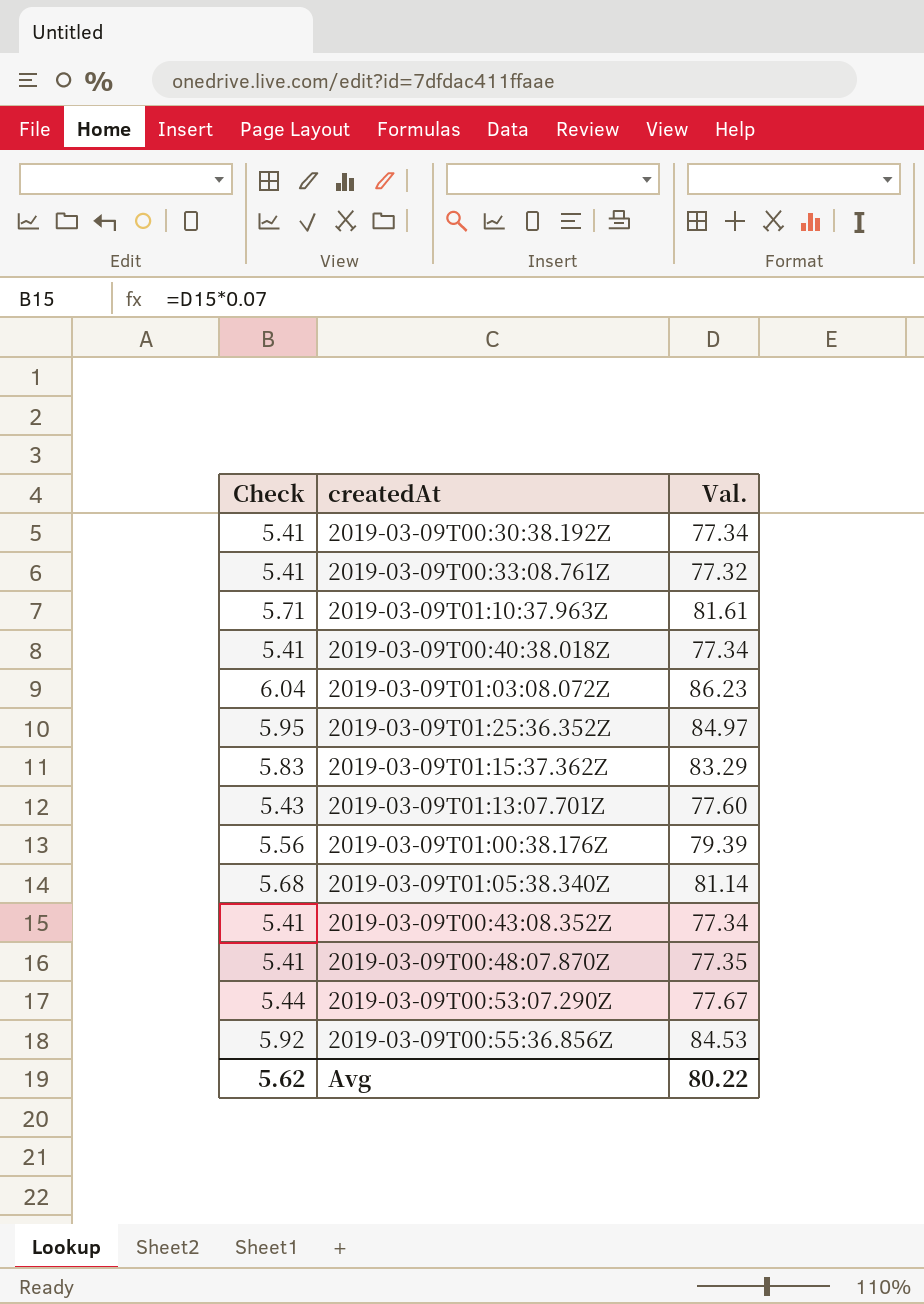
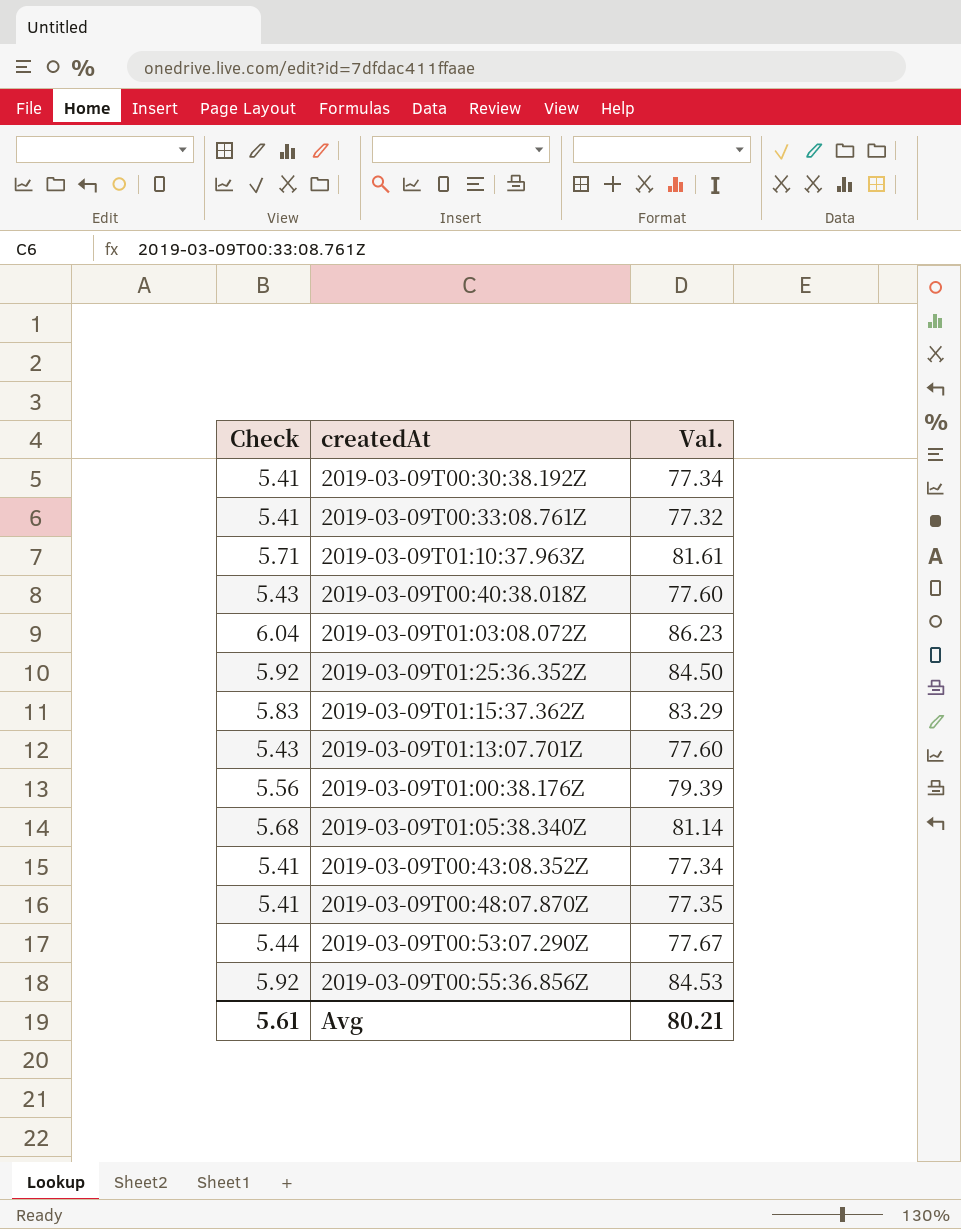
2019-03-09T00:40:38.018Z | Check: 5.41 -> 5.43
2019-03-09T00:40:38.018Z | Val.: 77.34 -> 77.60
2019-03-09T01:25:36.352Z | Check: 5.95 -> 5.92
2019-03-09T01:25:36.352Z | Val.: 84.97 -> 84.50
Avg | Check: 5.62 -> 5.61
Avg | Val.: 80.22 -> 80.21

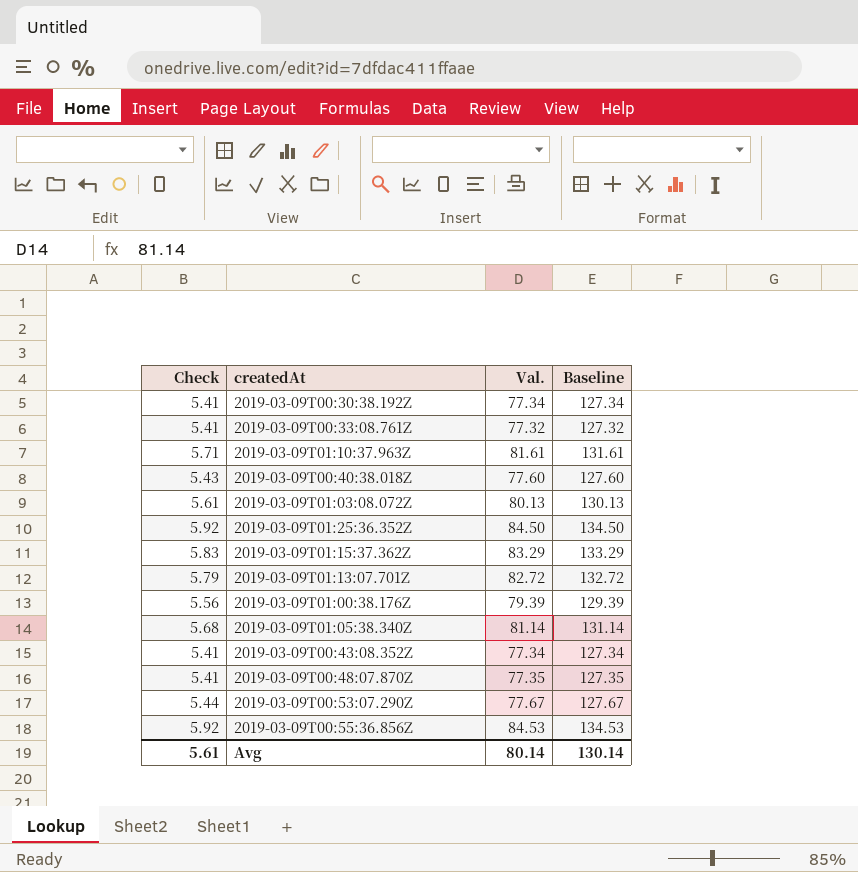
column Baseline | formula: none -> [Val.] + 50
2019-03-09T01:03:08.072Z | Check: 6.04 -> 5.61
2019-03-09T01:03:08.072Z | Val.: 86.23 -> 80.13
2019-03-09T01:13:07.701Z | Check: 5.43 -> 5.79
2019-03-09T01:13:07.701Z | Val.: 77.60 -> 82.72
Avg | Val.: 80.21 -> 80.14

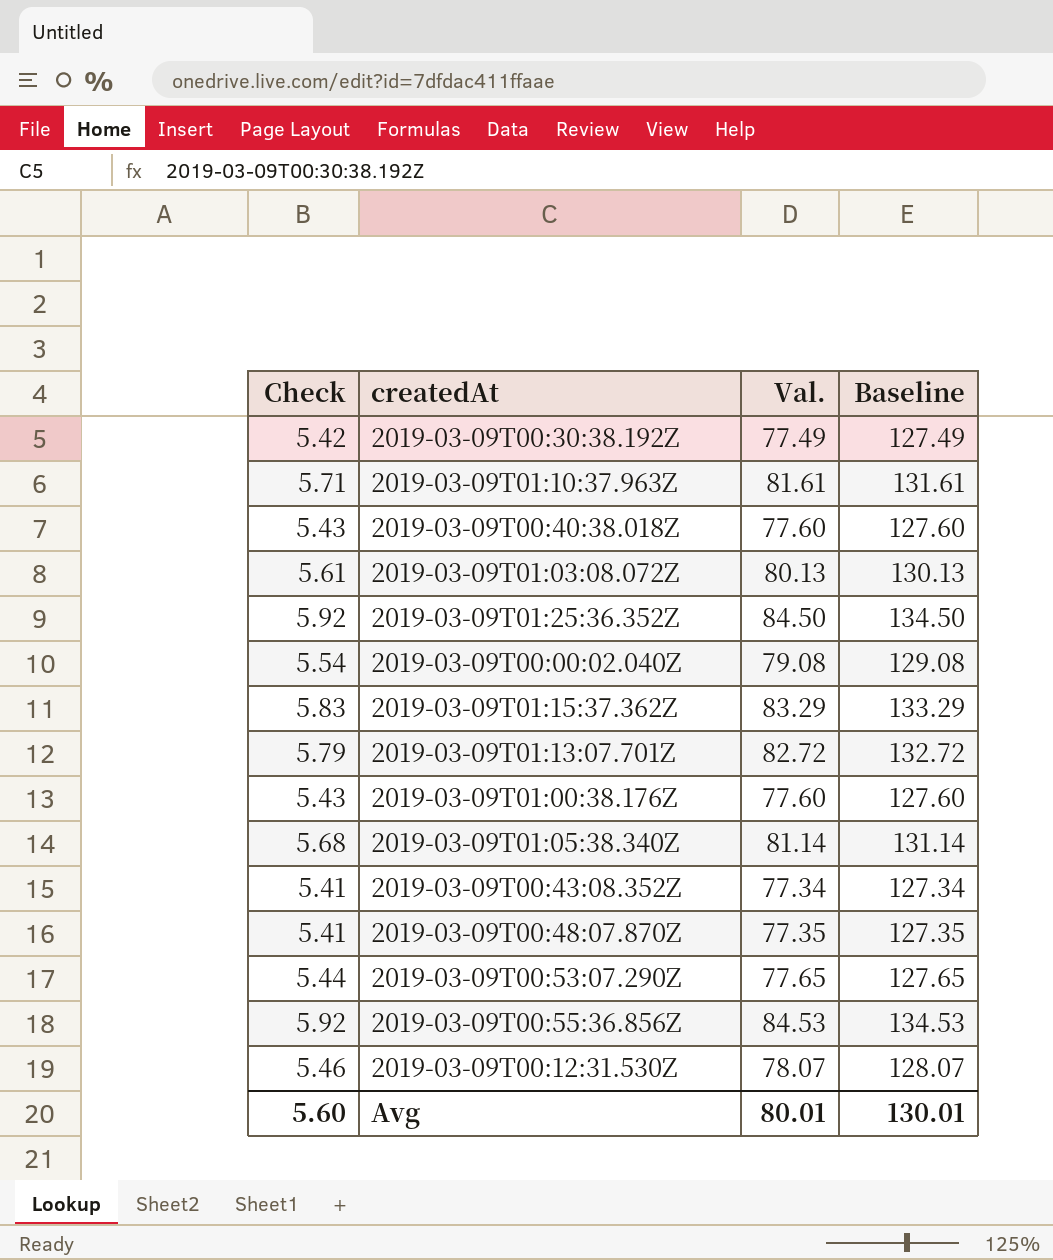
row 2019-03-09T00:33:08.761Z: 5.41 | 77.32 | 127.32 -> none
2019-03-09T00:30:38.192Z | Check: 5.41 -> 5.42
2019-03-09T00:30:38.192Z | Val.: 77.34 -> 77.49
2019-03-09T00:30:38.192Z | Baseline: 127.34 -> 127.49
row 2019-03-09T00:00:02.040Z: none -> 5.54 | 79.08 | 129.08
2019-03-09T01:00:38.176Z | Check: 5.56 -> 5.43
2019-03-09T01:00:38.176Z | Val.: 79.39 -> 77.60
2019-03-09T01:00:38.176Z | Baseline: 129.39 -> 127.60
2019-03-09T00:53:07.290Z | Val.: 77.67 -> 77.65
2019-03-09T00:53:07.290Z | Baseline: 127.67 -> 127.65
row 2019-03-09T00:12:31.530Z: none -> 5.46 | 78.07 | 128.07
Avg | Check: 5.61 -> 5.60
Avg | Val.: 80.14 -> 80.01
Avg | Baseline: 130.14 -> 130.01

